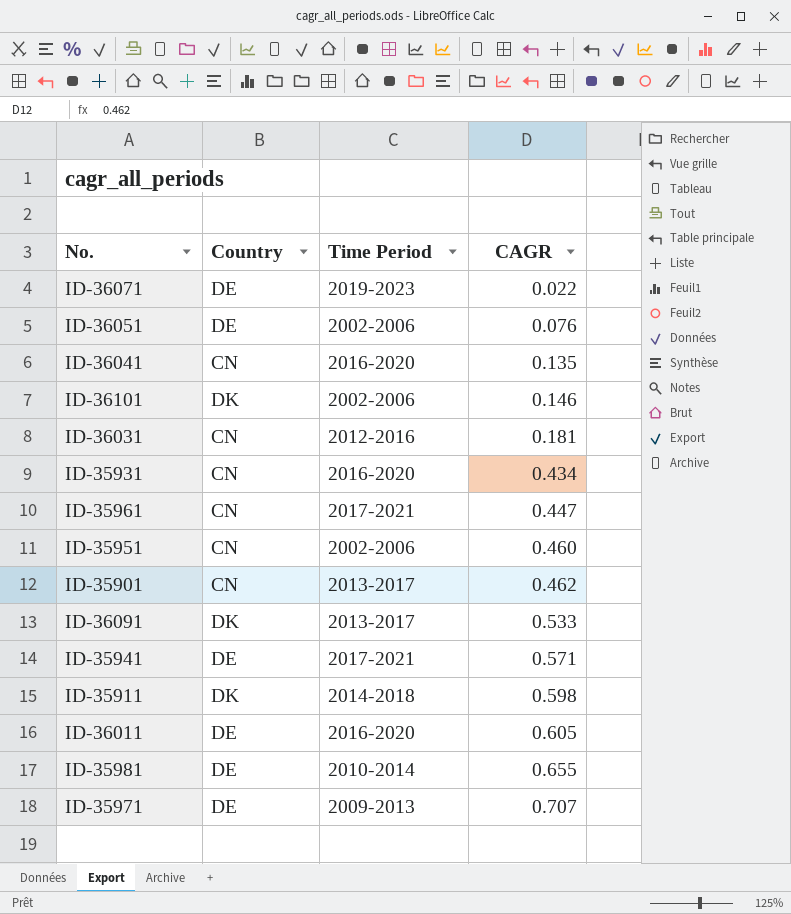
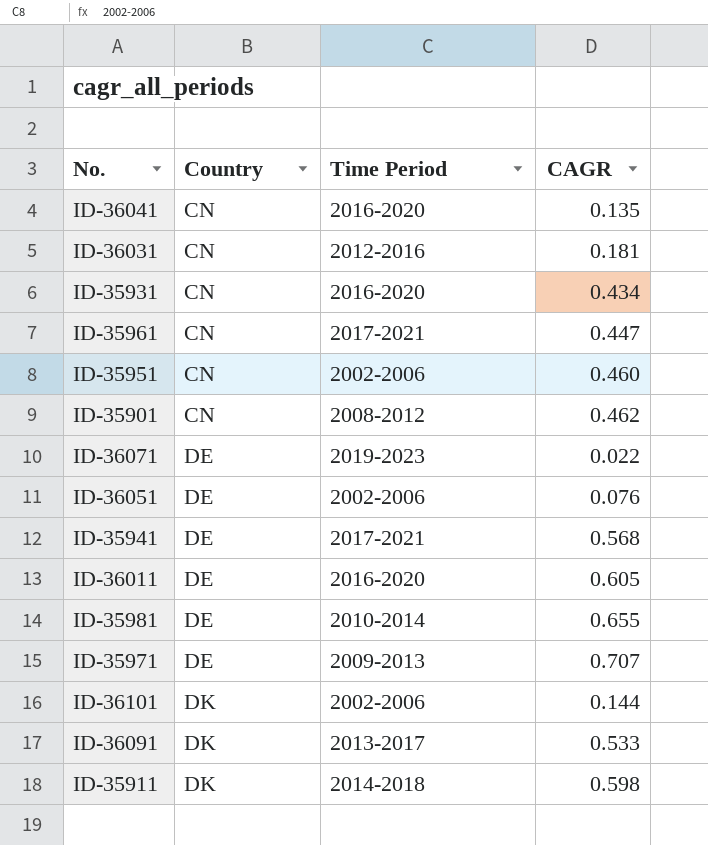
row order: CAGR ascending -> Country ascending
ID-35901 | Time Period: 2013-2017 -> 2008-2012
ID-35941 | CAGR: 0.571 -> 0.568
ID-36101 | CAGR: 0.146 -> 0.144

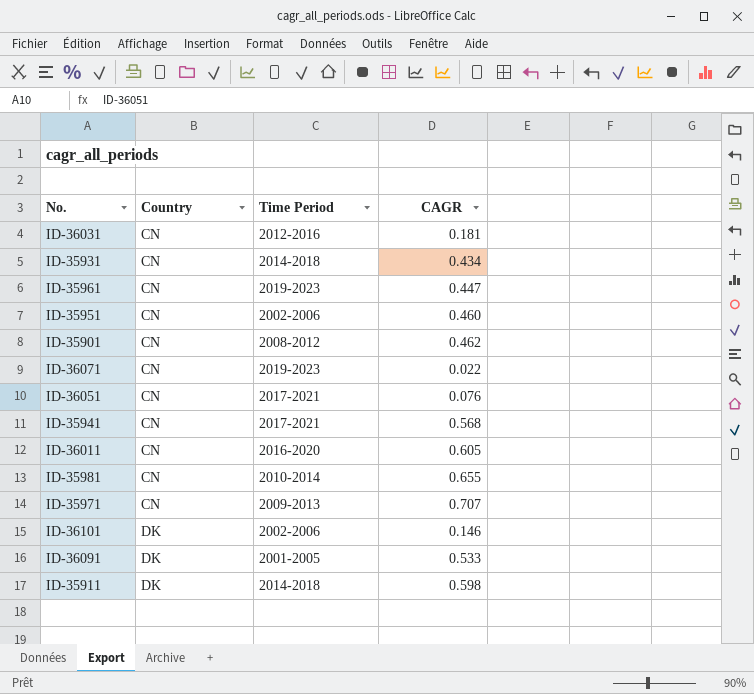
row ID-36041: CN | 2016-2020 | 0.135 -> none
ID-35931 | Time Period: 2016-2020 -> 2014-2018
ID-35961 | Time Period: 2017-2021 -> 2019-2023
ID-36071 | Country: DE -> CN
ID-36051 | Country: DE -> CN
ID-36051 | Time Period: 2002-2006 -> 2017-2021
ID-35941 | Country: DE -> CN
ID-36011 | Country: DE -> CN
ID-35981 | Country: DE -> CN
ID-35971 | Country: DE -> CN
ID-36101 | CAGR: 0.144 -> 0.146
ID-36091 | Time Period: 2013-2017 -> 2001-2005

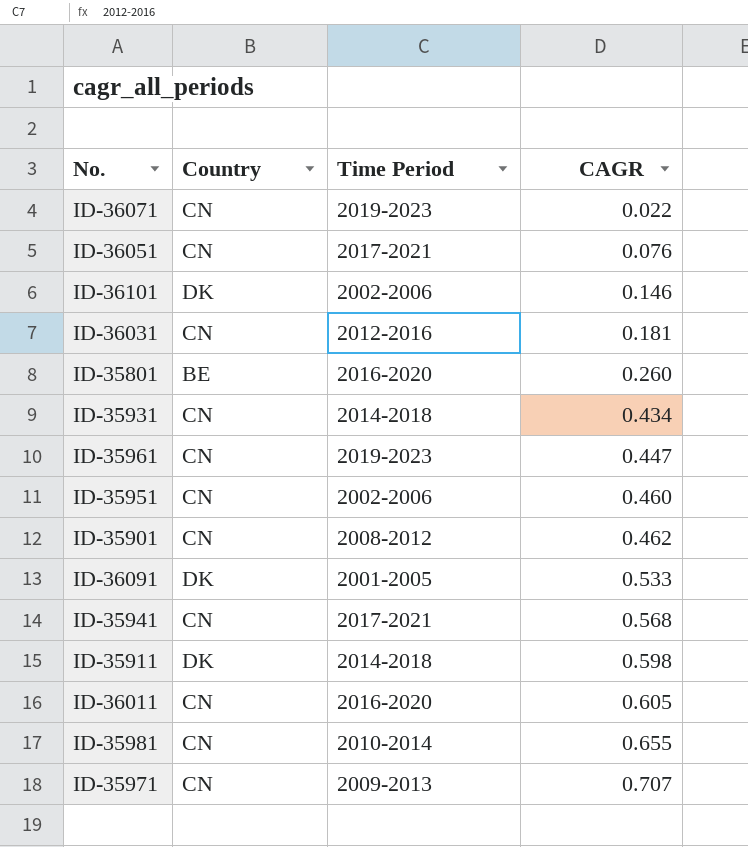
row order: Country ascending -> CAGR ascending
row ID-35801: none -> BE | 2016-2020 | 0.260

